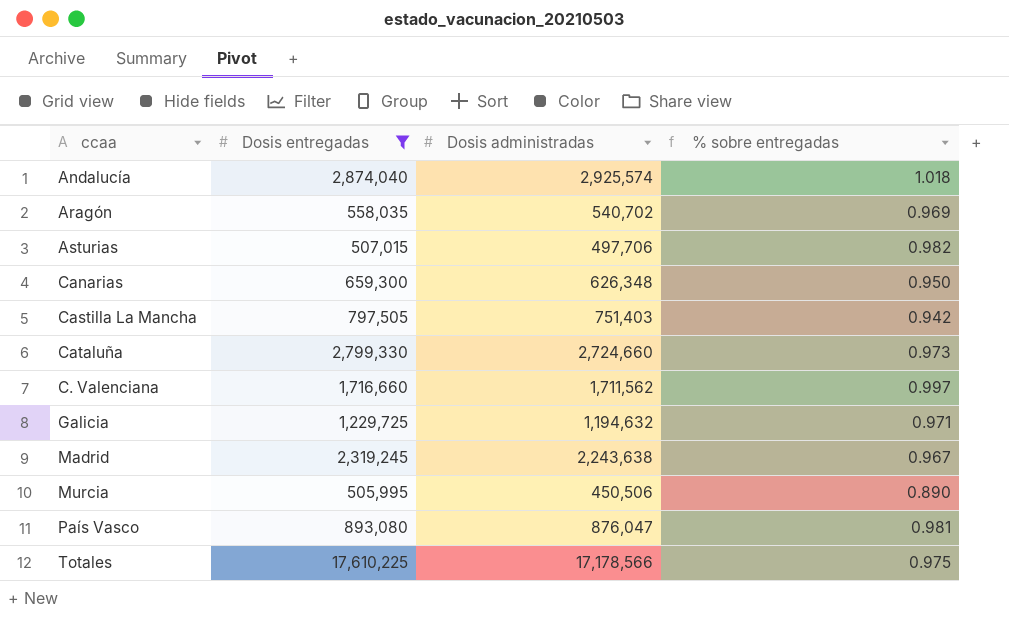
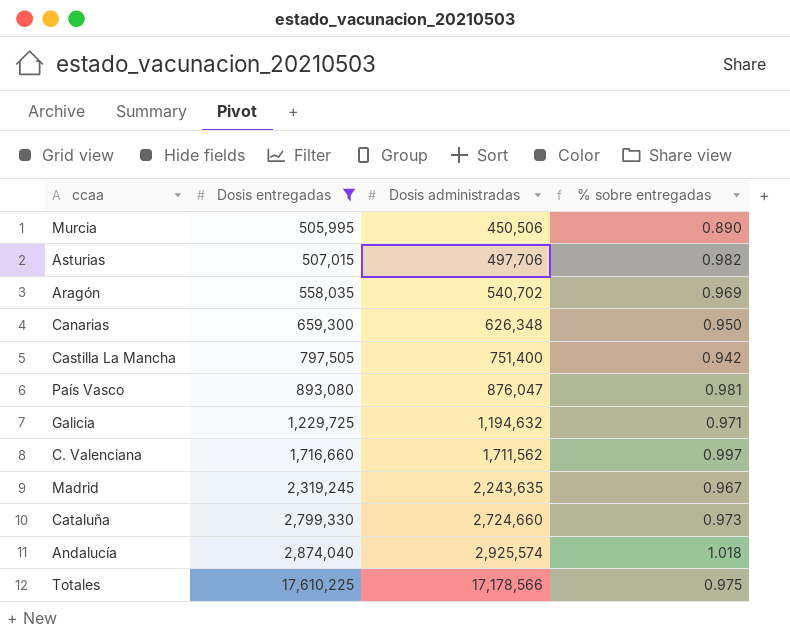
row order: none -> Dosis entregadas ascending
Castilla La Mancha | Dosis administradas: 751,403 -> 751,400
Madrid | Dosis administradas: 2,243,638 -> 2,243,635

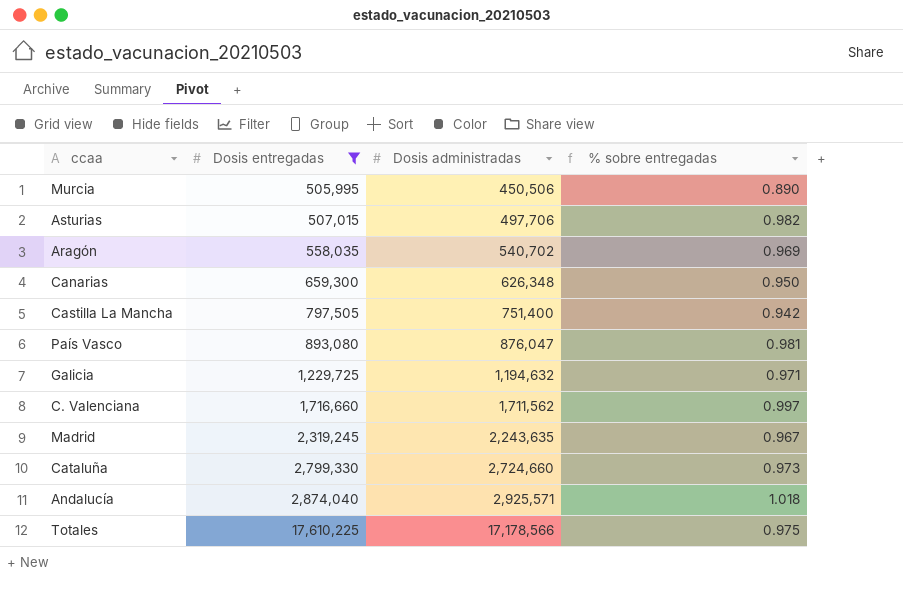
Andalucía | Dosis administradas: 2,925,574 -> 2,925,571

